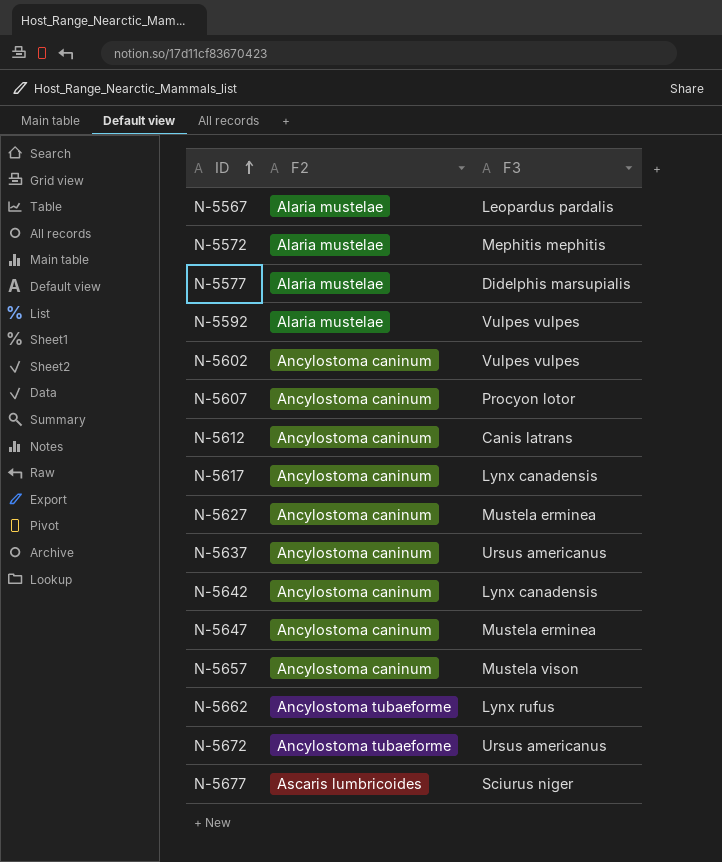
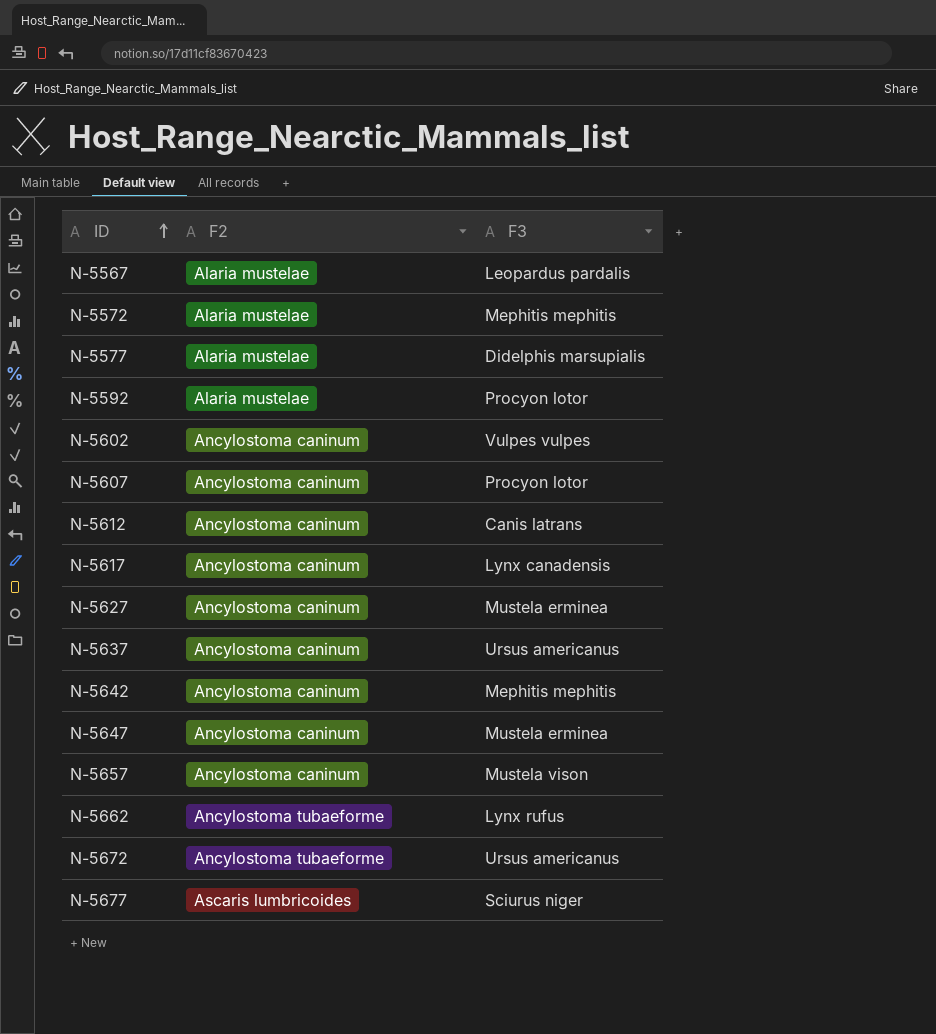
N-5592 | F3: Vulpes vulpes -> Procyon lotor
N-5642 | F3: Lynx canadensis -> Mephitis mephitis

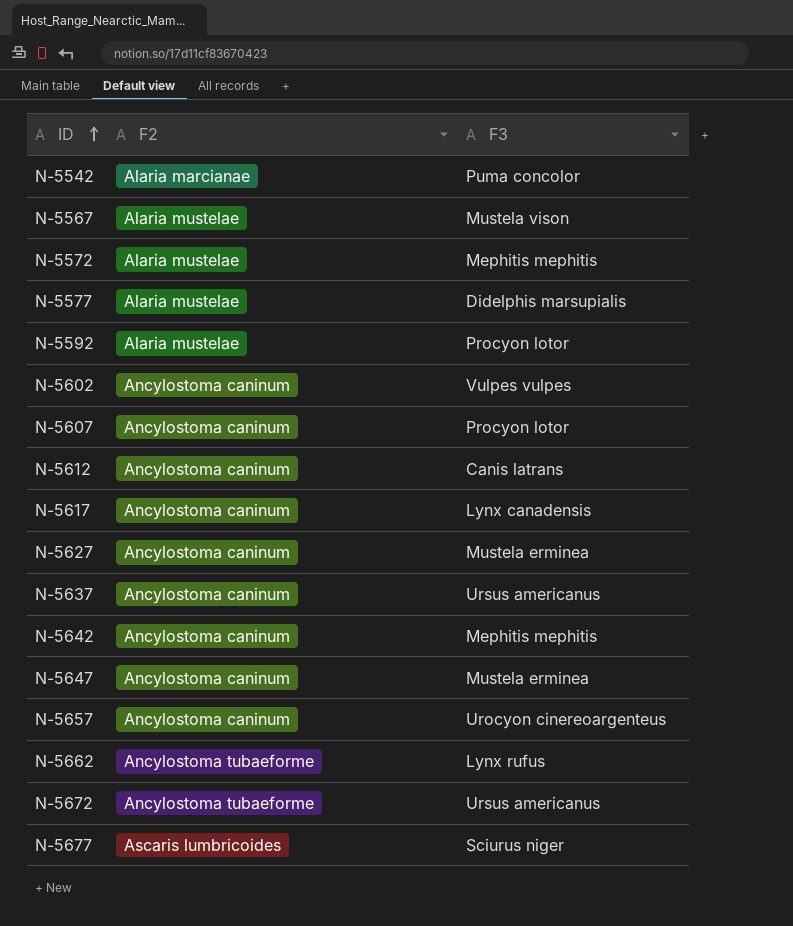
row N-5542: none -> Alaria marcianae | Puma concolor
N-5567 | F3: Leopardus pardalis -> Mustela vison
N-5657 | F3: Mustela vison -> Urocyon cinereoargenteus

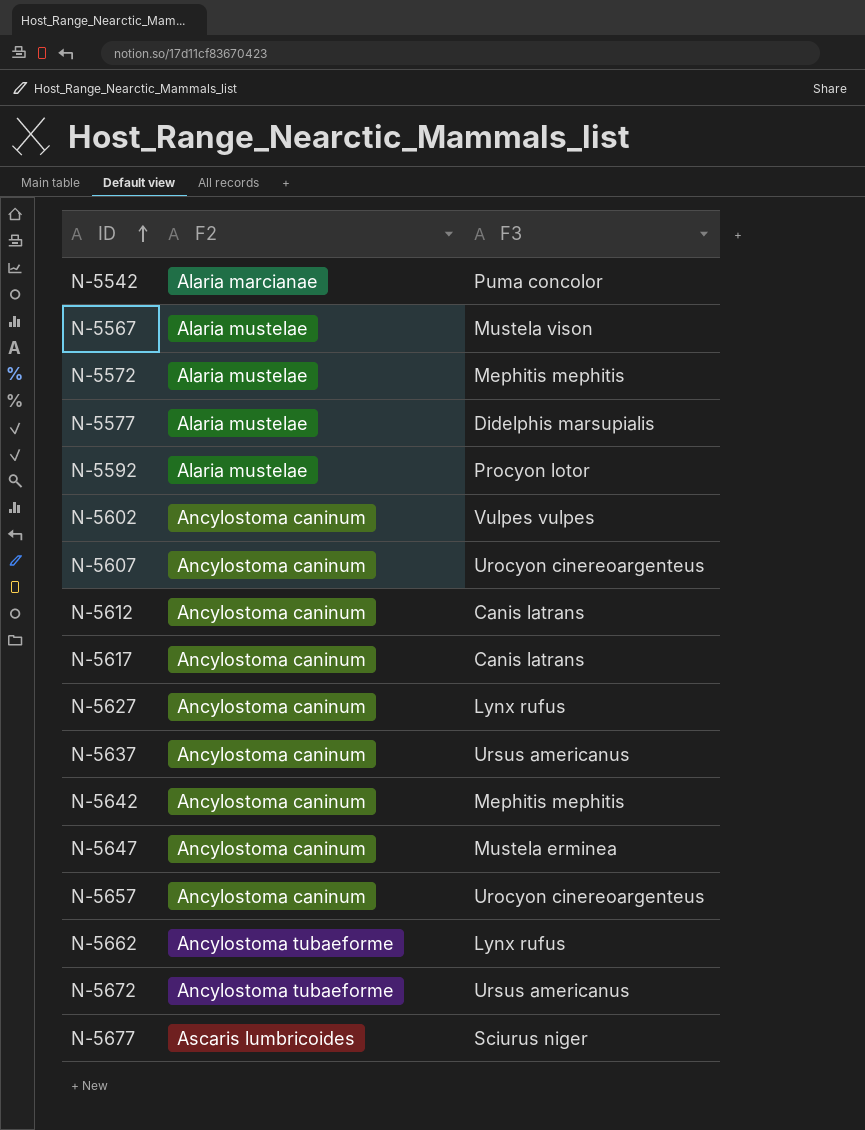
N-5607 | F3: Procyon lotor -> Urocyon cinereoargenteus
N-5617 | F3: Lynx canadensis -> Canis latrans
N-5627 | F3: Mustela erminea -> Lynx rufus

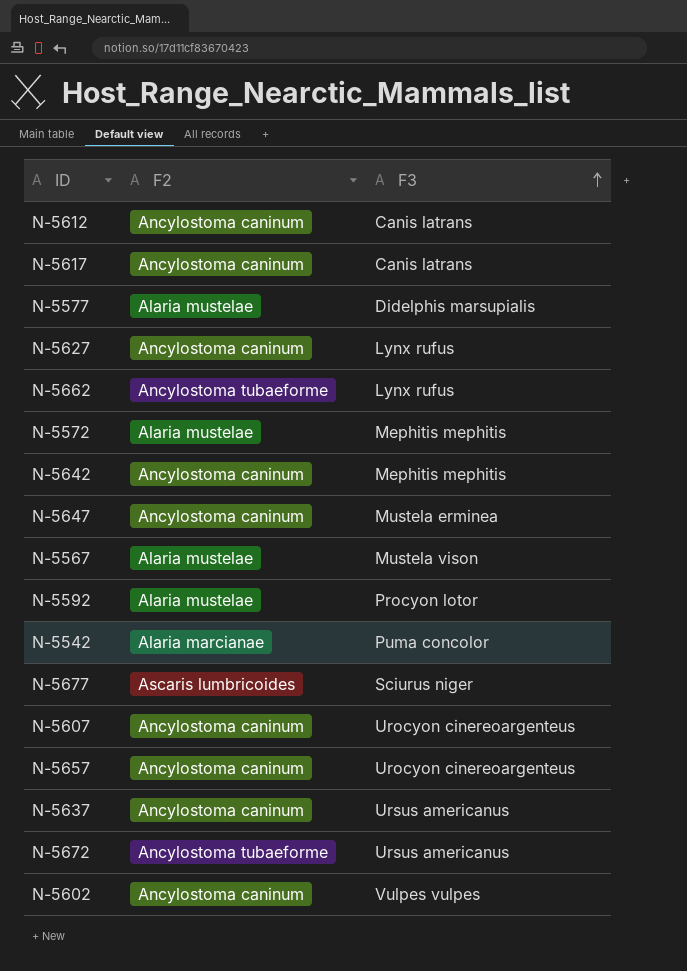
row order: ID ascending -> F3 ascending

